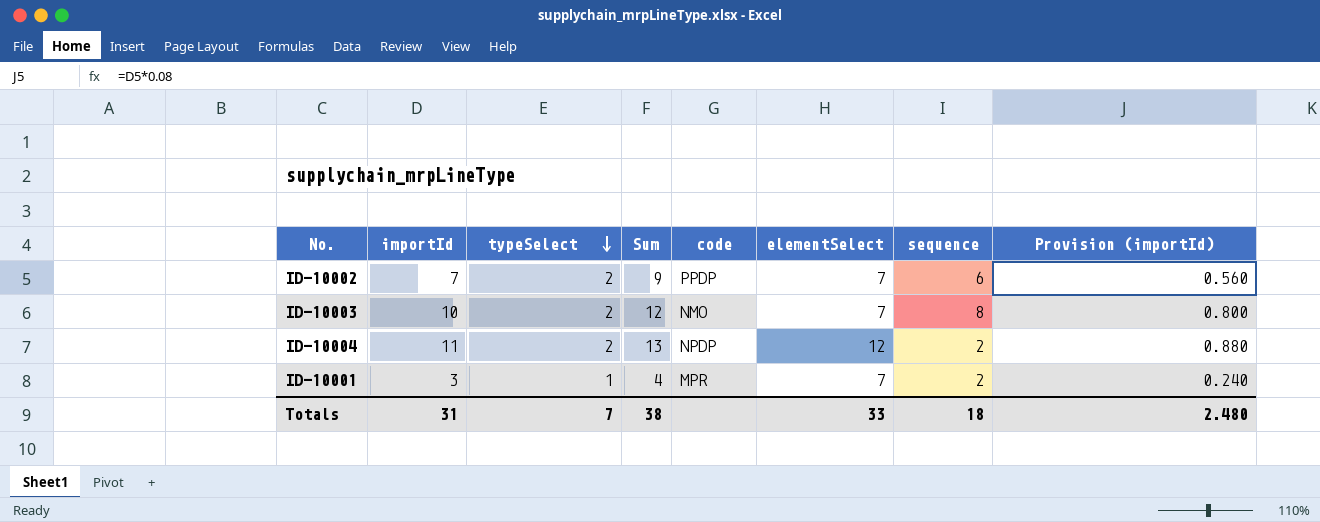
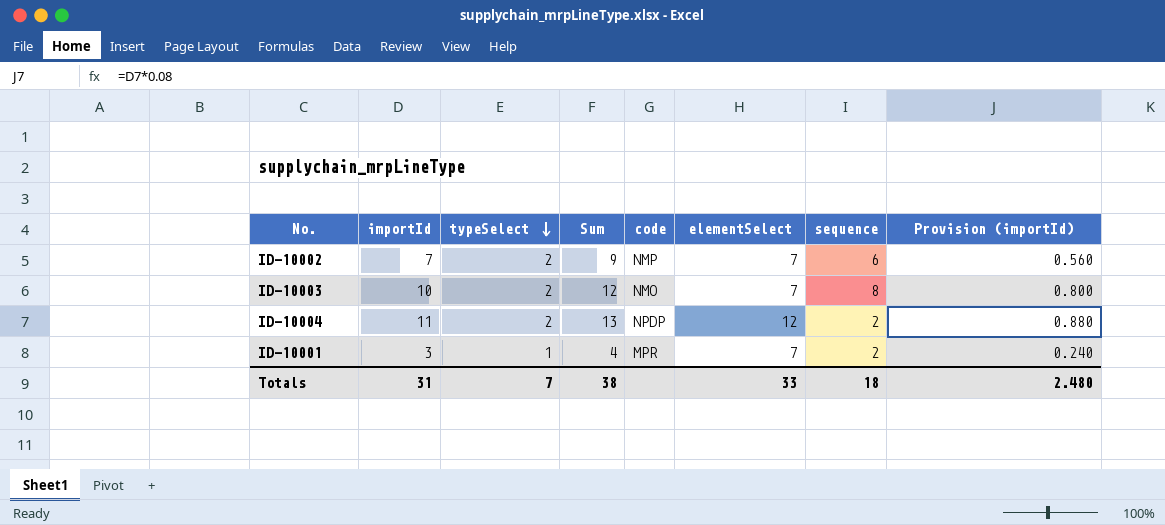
ID-10002 | code: PPDP -> NMP

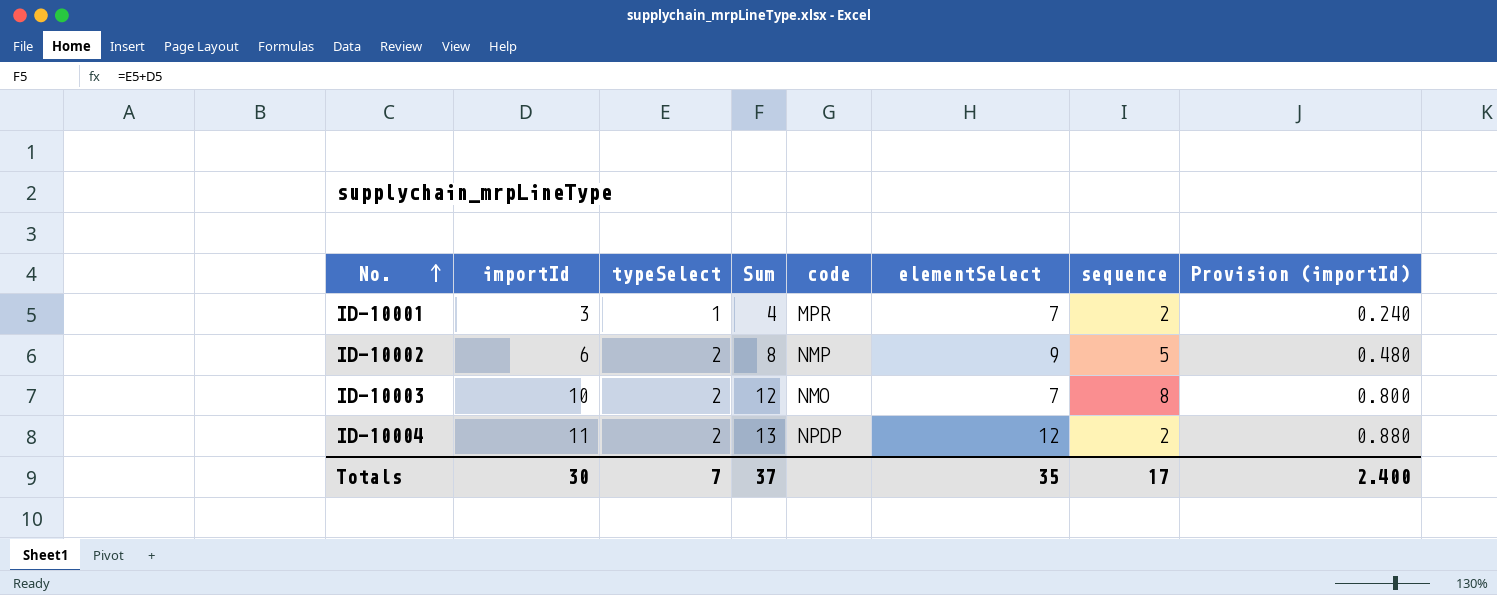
row order: typeSelect descending -> No. ascending
ID-10002 | importId: 7 -> 6
ID-10002 | Sum: 9 -> 8
ID-10002 | elementSelect: 7 -> 9
ID-10002 | sequence: 6 -> 5
ID-10002 | Provision (importId): 0.560 -> 0.480
Totals | importId: 31 -> 30
Totals | Sum: 38 -> 37
Totals | elementSelect: 33 -> 35
Totals | sequence: 18 -> 17
Totals | Provision (importId): 2.480 -> 2.400

